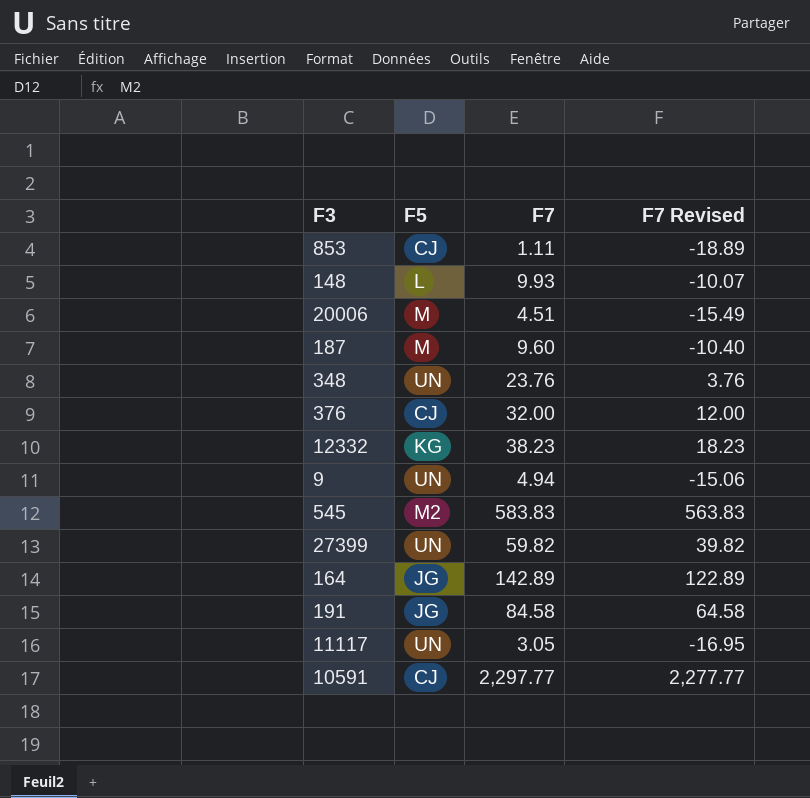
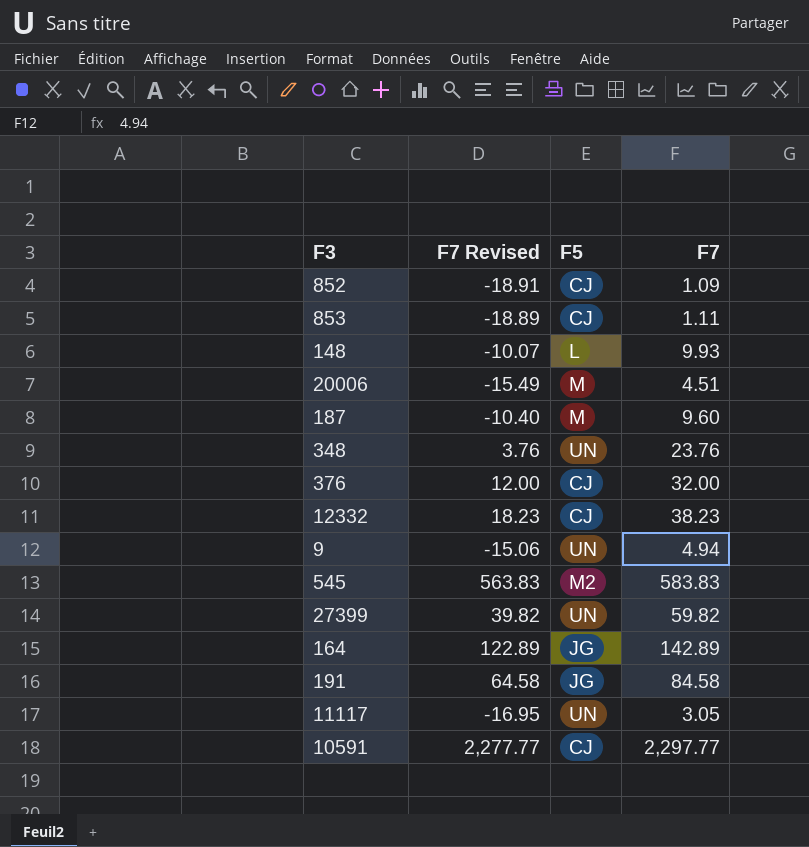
column F7 Revised | position: 4 -> 2
row 852: none -> -18.91 | CJ | 1.09
12332 | F5: KG -> CJ

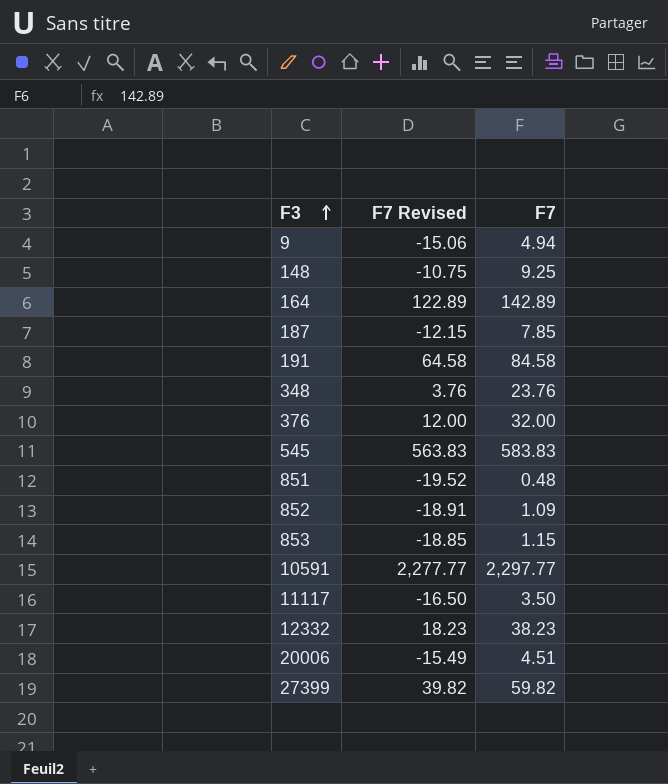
row order: none -> F3 ascending
column F5 | position: 3 -> none
148 | F7 Revised: -10.07 -> -10.75
148 | F7: 9.93 -> 9.25
187 | F7 Revised: -10.40 -> -12.15
187 | F7: 9.60 -> 7.85
row 851: none -> -19.52 | 0.48
853 | F7 Revised: -18.89 -> -18.85
853 | F7: 1.11 -> 1.15
11117 | F7 Revised: -16.95 -> -16.50
11117 | F7: 3.05 -> 3.50

